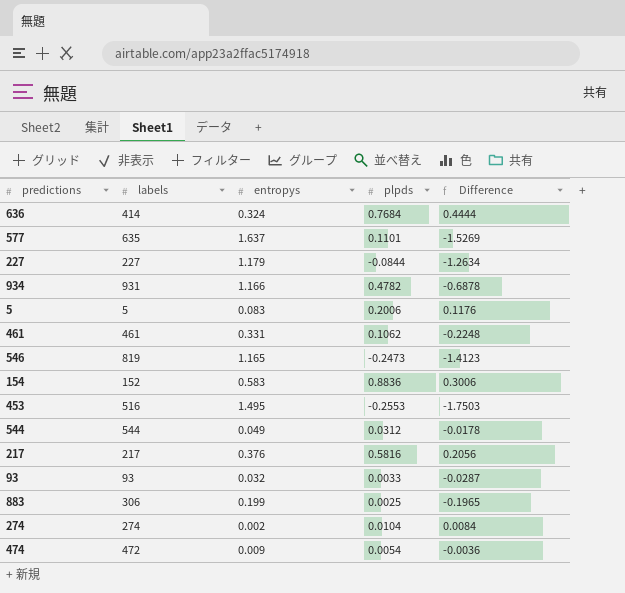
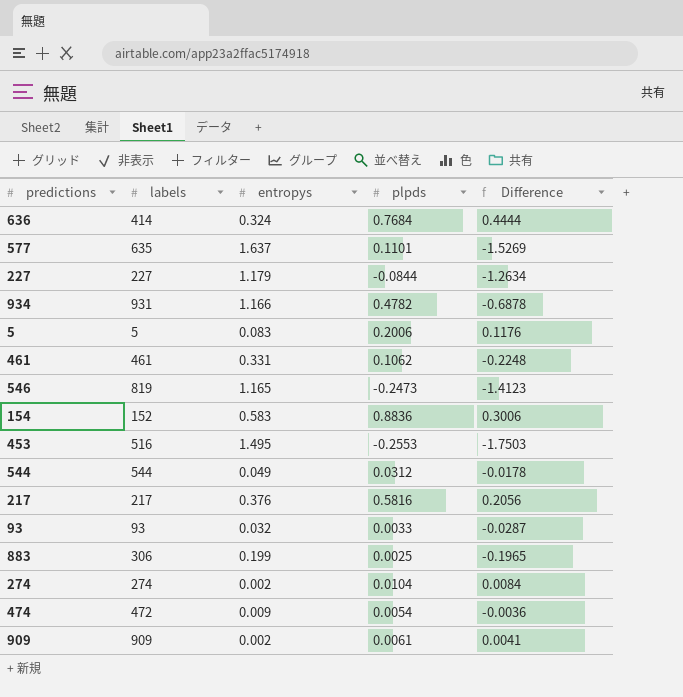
row 909: none -> 909 | 0.002 | 0.0061 | 0.0041

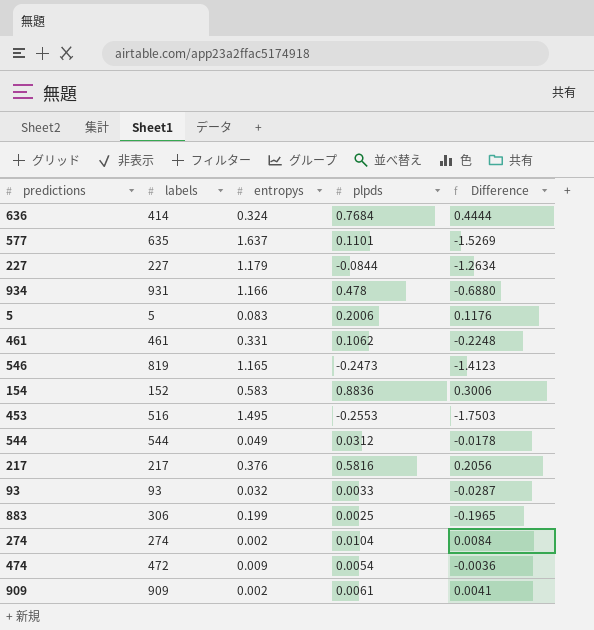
934 | plpds: 0.4782 -> 0.478
934 | Difference: -0.6878 -> -0.6880

